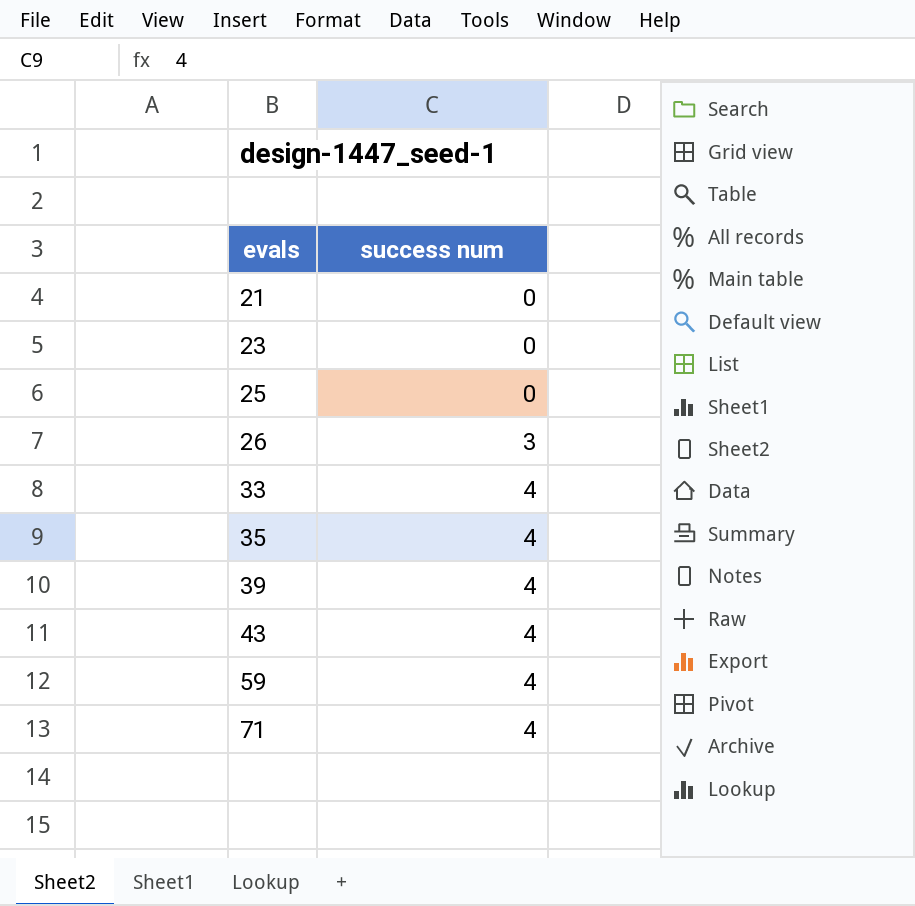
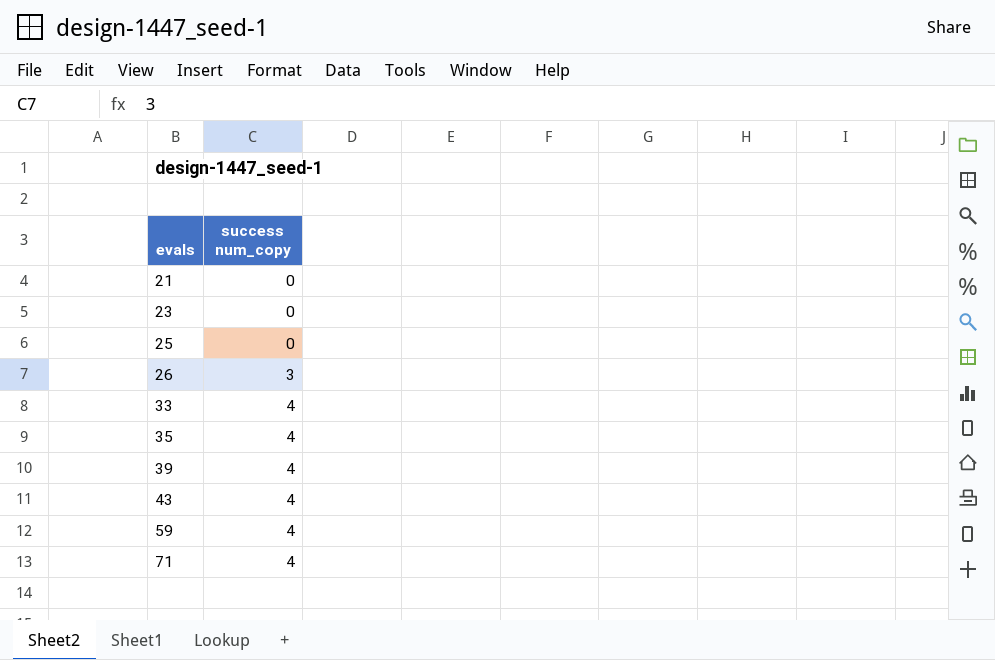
column name: success num -> success num_copy

